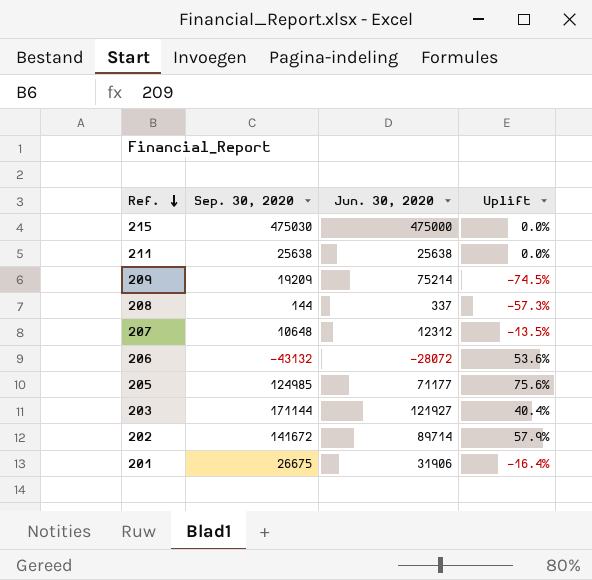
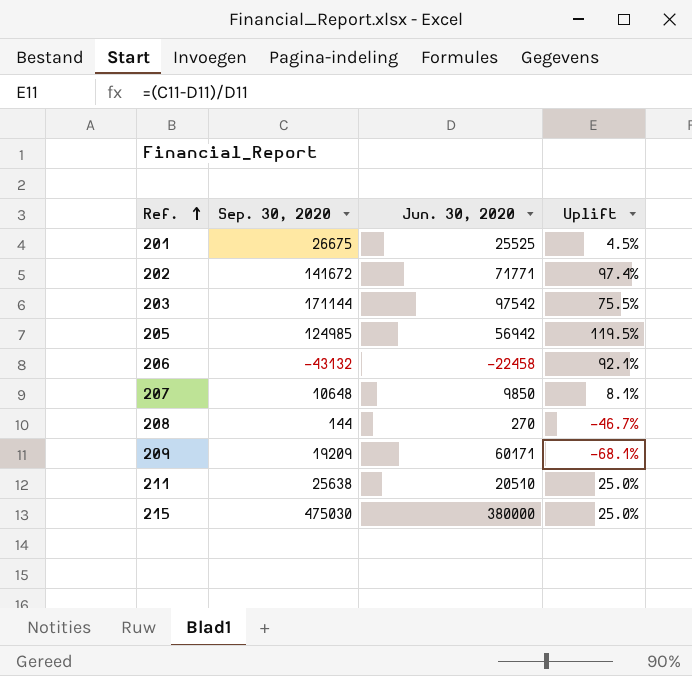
row order: Ref. descending -> Ref. ascending
201 | Jun. 30, 2020: 31906 -> 25525
201 | Uplift: -16.4% -> 4.5%
202 | Jun. 30, 2020: 89714 -> 71771
202 | Uplift: 57.9% -> 97.4%
203 | Jun. 30, 2020: 121927 -> 97542
203 | Uplift: 40.4% -> 75.5%
205 | Jun. 30, 2020: 71177 -> 56942
205 | Uplift: 75.6% -> 119.5%
206 | Jun. 30, 2020: -28072 -> -22458
206 | Uplift: 53.6% -> 92.1%
207 | Jun. 30, 2020: 12312 -> 9850
207 | Uplift: -13.5% -> 8.1%
208 | Jun. 30, 2020: 337 -> 270
208 | Uplift: -57.3% -> -46.7%
209 | Jun. 30, 2020: 75214 -> 60171
209 | Uplift: -74.5% -> -68.1%
211 | Jun. 30, 2020: 25638 -> 20510
211 | Uplift: 0.0% -> 25.0%
215 | Jun. 30, 2020: 475000 -> 380000
215 | Uplift: 0.0% -> 25.0%

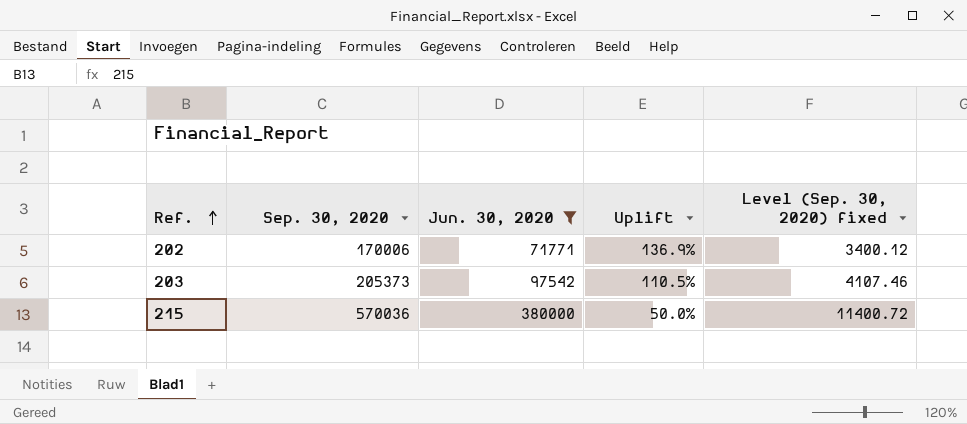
filter: none -> Jun. 30, 2020 >= 71771
column Level (Sep. 30, 2020) fixed | formula: none -> [Sep. 30, 2020] * 0.02
202 | Sep. 30, 2020: 141672 -> 170006
202 | Uplift: 97.4% -> 136.9%
203 | Sep. 30, 2020: 171144 -> 205373
203 | Uplift: 75.5% -> 110.5%
215 | Sep. 30, 2020: 475030 -> 570036
215 | Uplift: 25.0% -> 50.0%

